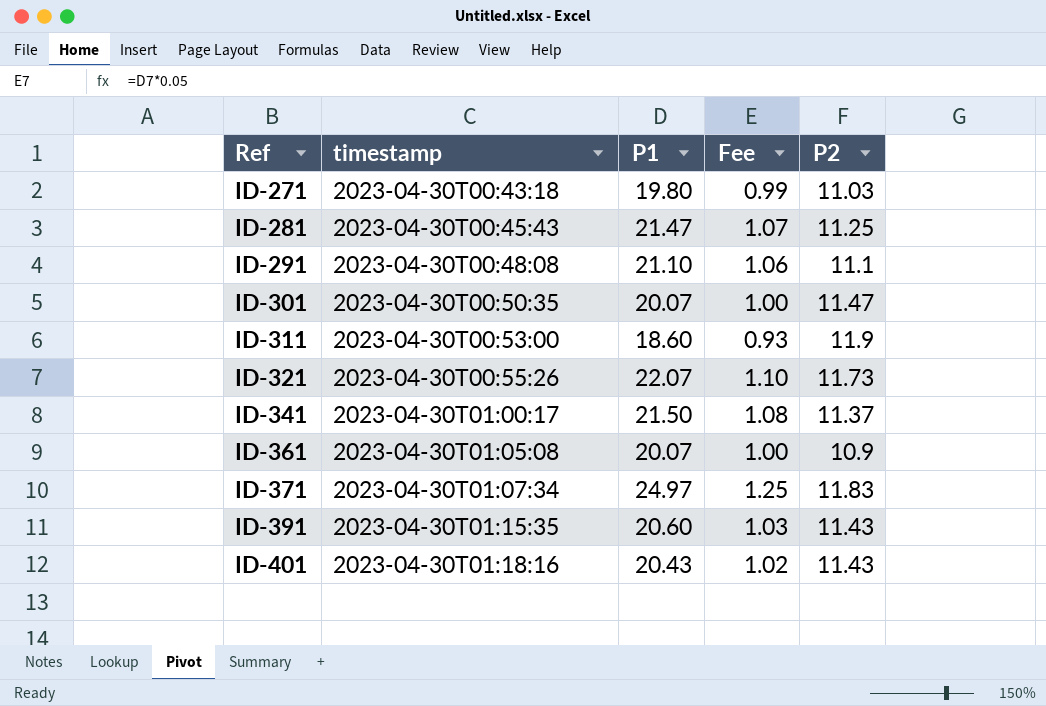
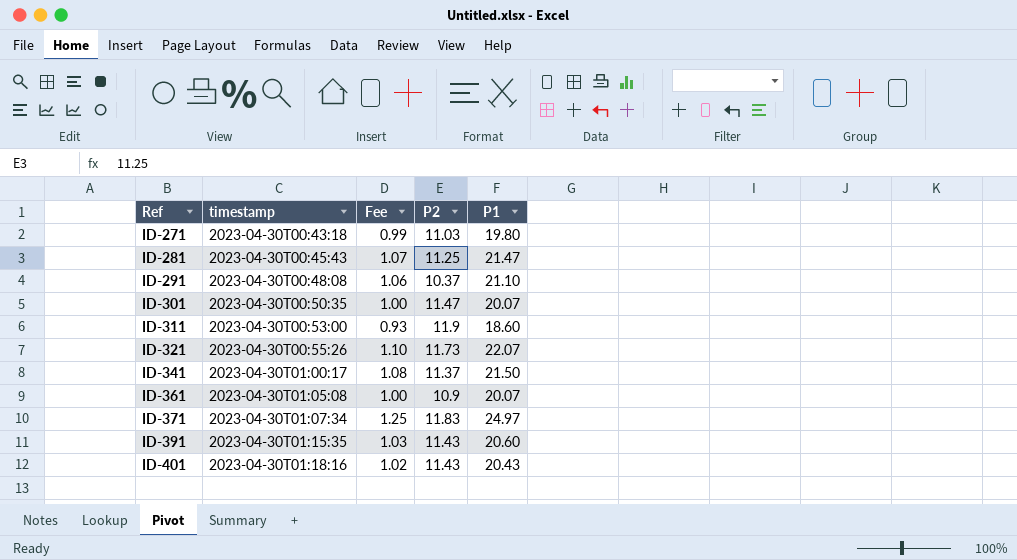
column P1 | position: 3 -> 5
ID-291 | P2: 11.1 -> 10.37

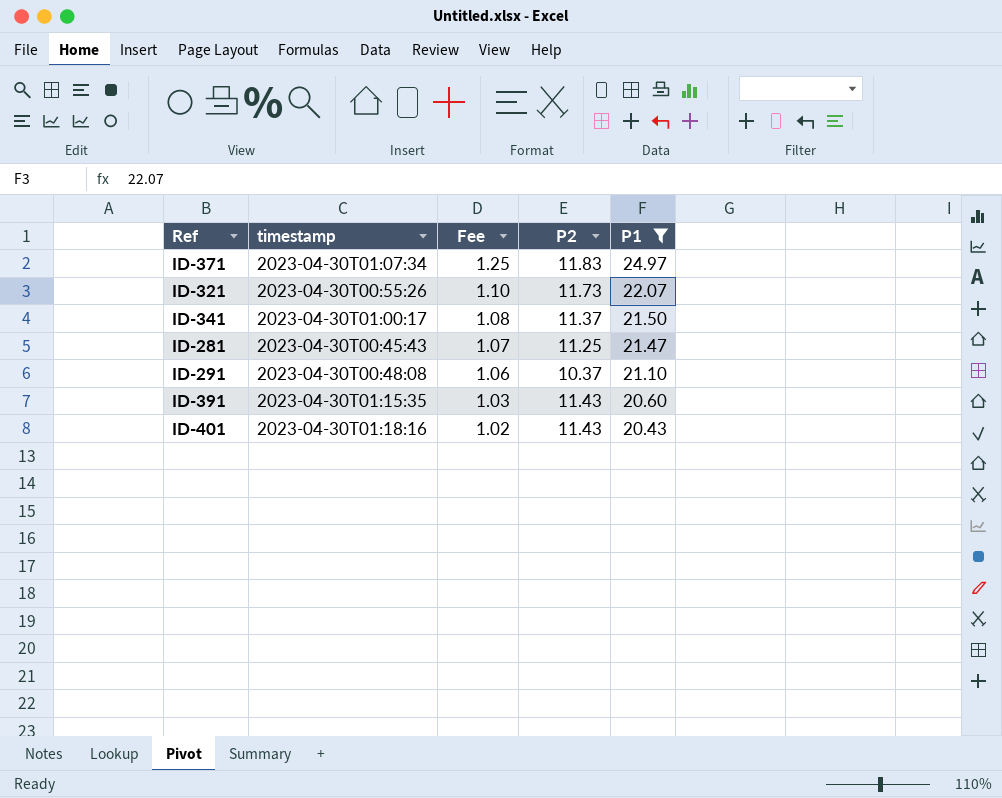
filter: none -> P1 >= 20.43
row order: Ref ascending -> Fee descending

